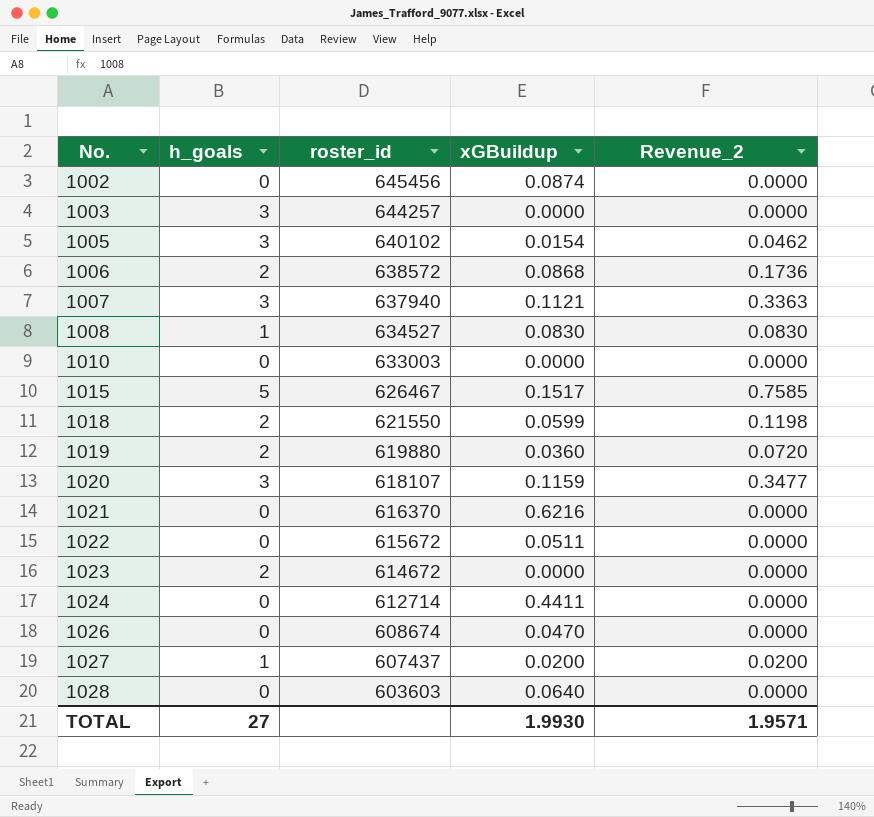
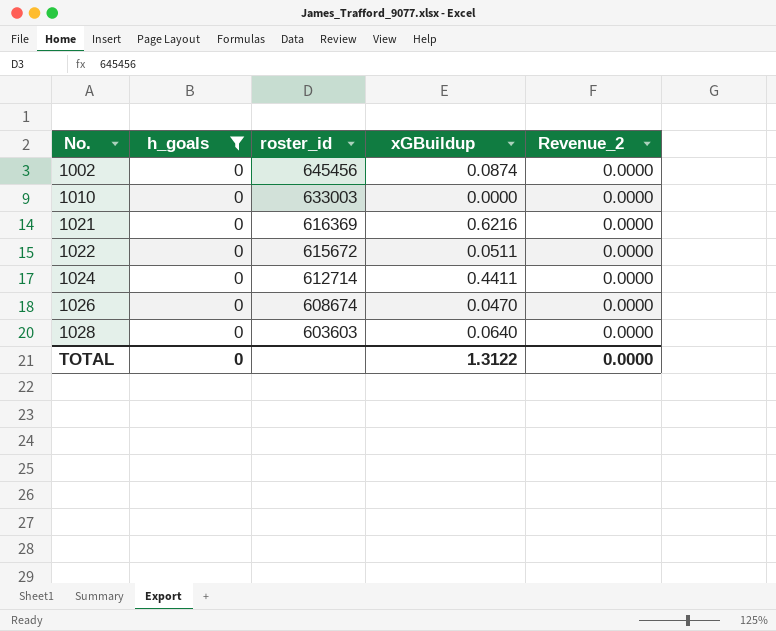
filter: none -> h_goals = 0
1021 | roster_id: 616370 -> 616369
TOTAL | h_goals: 27 -> 0
TOTAL | xGBuildup: 1.9930 -> 1.3122
TOTAL | Revenue_2: 1.9571 -> 0.0000

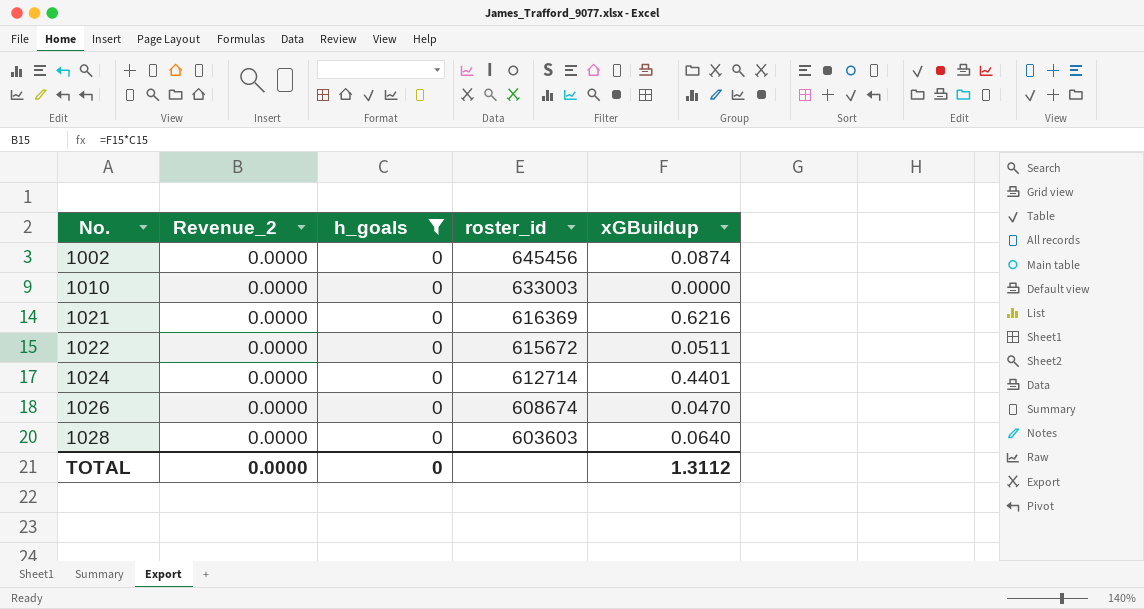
column Revenue_2 | position: 5 -> 2
1024 | xGBuildup: 0.4411 -> 0.4401
TOTAL | xGBuildup: 1.3122 -> 1.3112

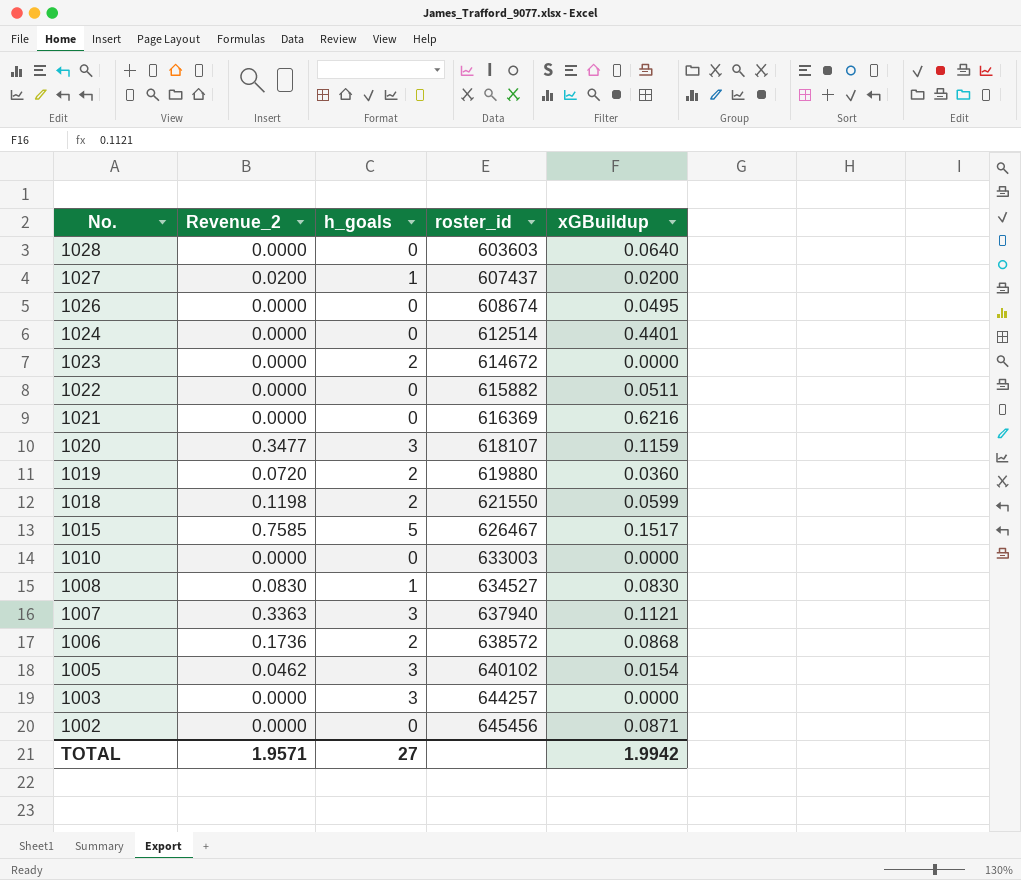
filter: h_goals = 0 -> none
row order: No. ascending -> No. descending
1026 | xGBuildup: 0.0470 -> 0.0495
1024 | roster_id: 612714 -> 612514
1022 | roster_id: 615672 -> 615882
1002 | xGBuildup: 0.0874 -> 0.0871
TOTAL | Revenue_2: 0.0000 -> 1.9571
TOTAL | h_goals: 0 -> 27
TOTAL | xGBuildup: 1.3112 -> 1.9942

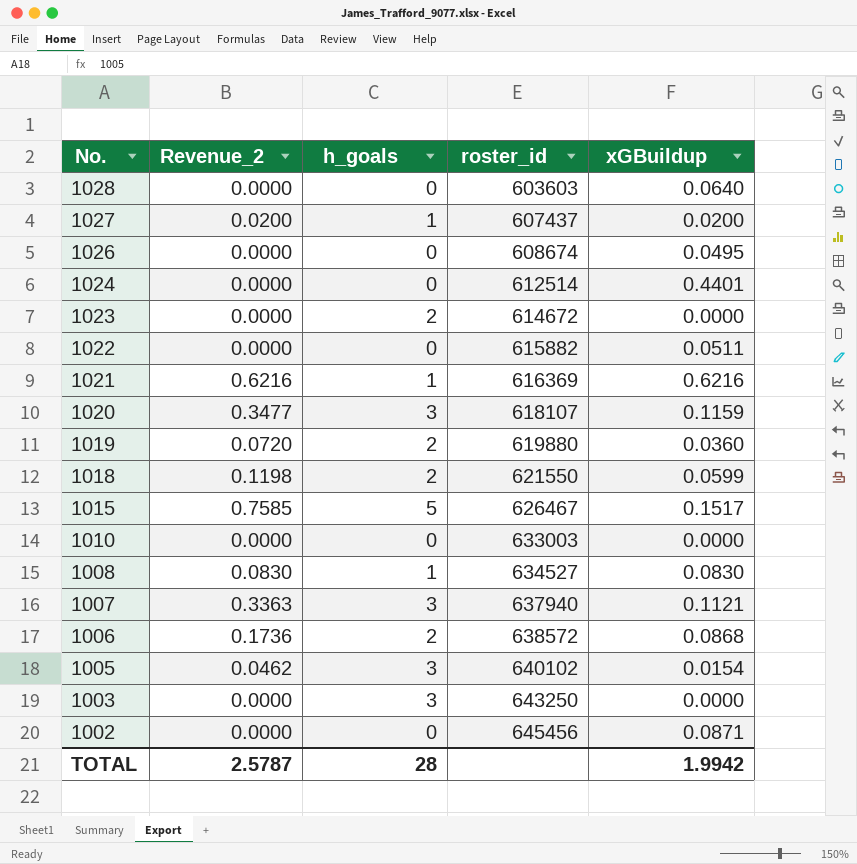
1021 | Revenue_2: 0.0000 -> 0.6216
1021 | h_goals: 0 -> 1
1003 | roster_id: 644257 -> 643250
TOTAL | Revenue_2: 1.9571 -> 2.5787
TOTAL | h_goals: 27 -> 28

